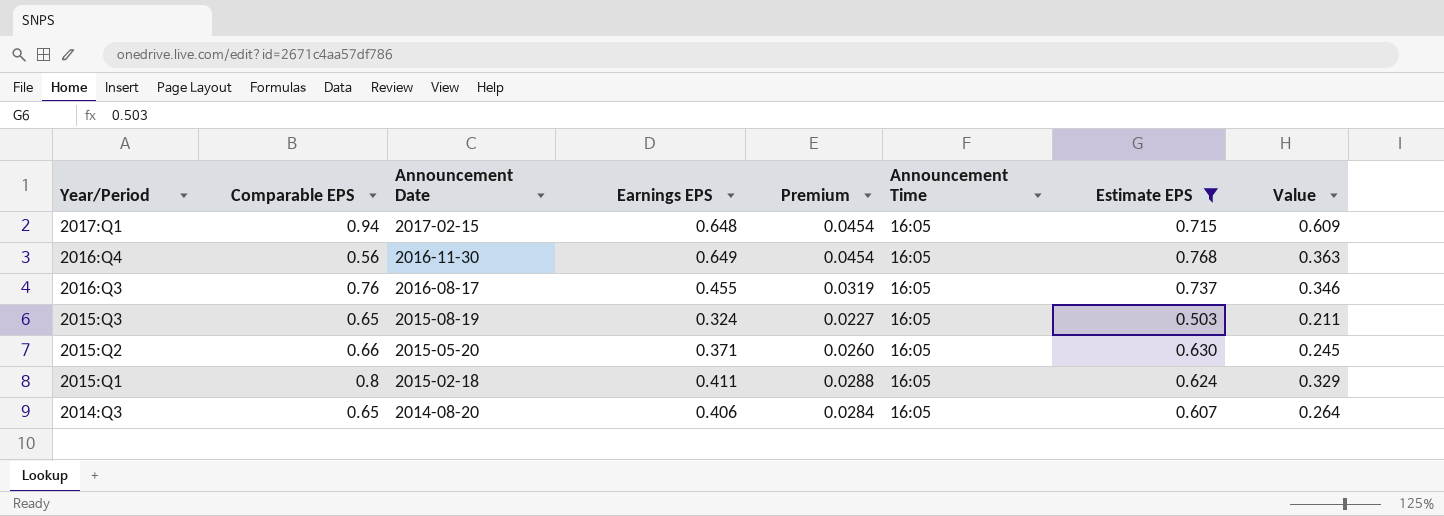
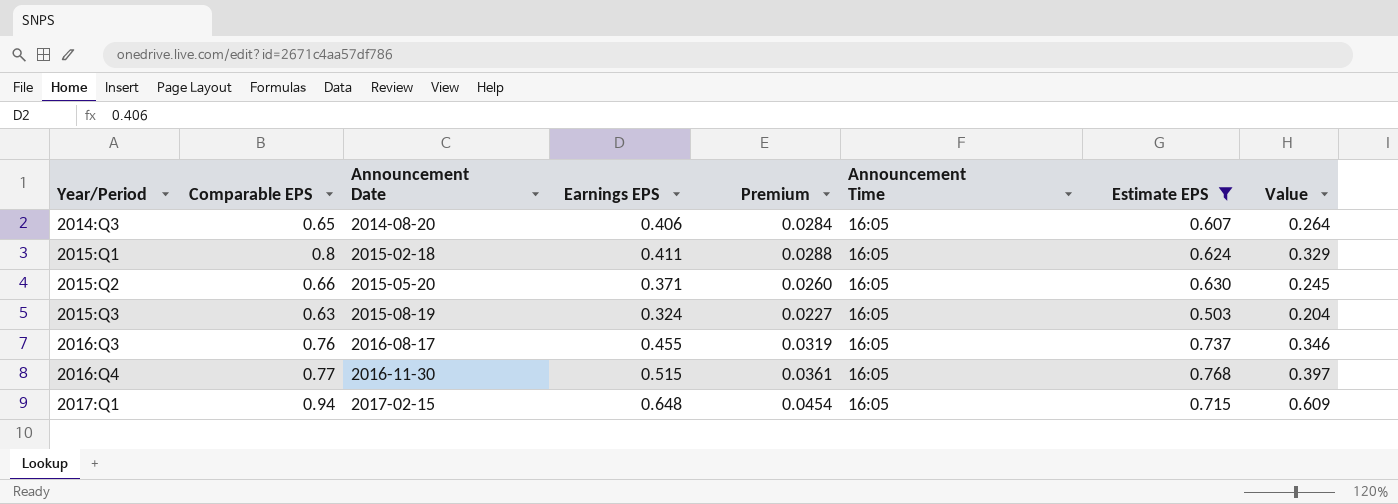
row order: Year/Period descending -> Year/Period ascending
2015:Q3 | Comparable EPS: 0.65 -> 0.63
2015:Q3 | Value: 0.211 -> 0.204
2016:Q4 | Comparable EPS: 0.56 -> 0.77
2016:Q4 | Earnings EPS: 0.649 -> 0.515
2016:Q4 | Premium: 0.0454 -> 0.0361
2016:Q4 | Value: 0.363 -> 0.397

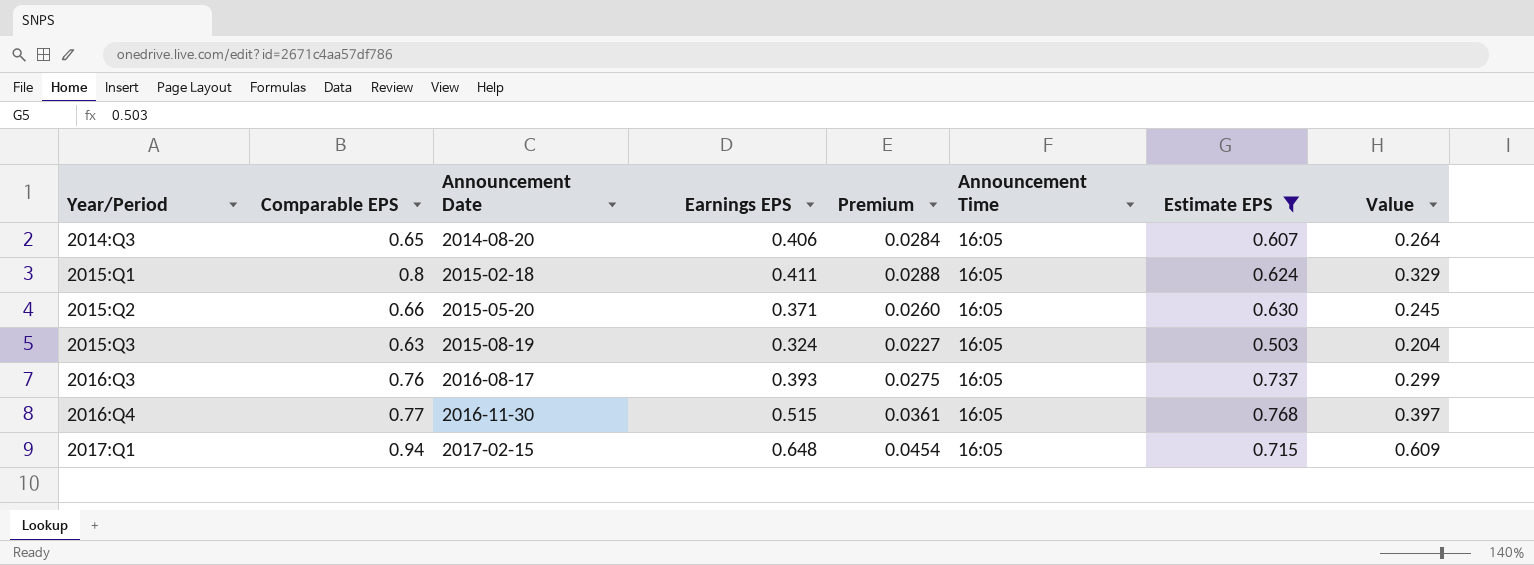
2016:Q3 | Earnings EPS: 0.455 -> 0.393
2016:Q3 | Premium: 0.0319 -> 0.0275
2016:Q3 | Value: 0.346 -> 0.299

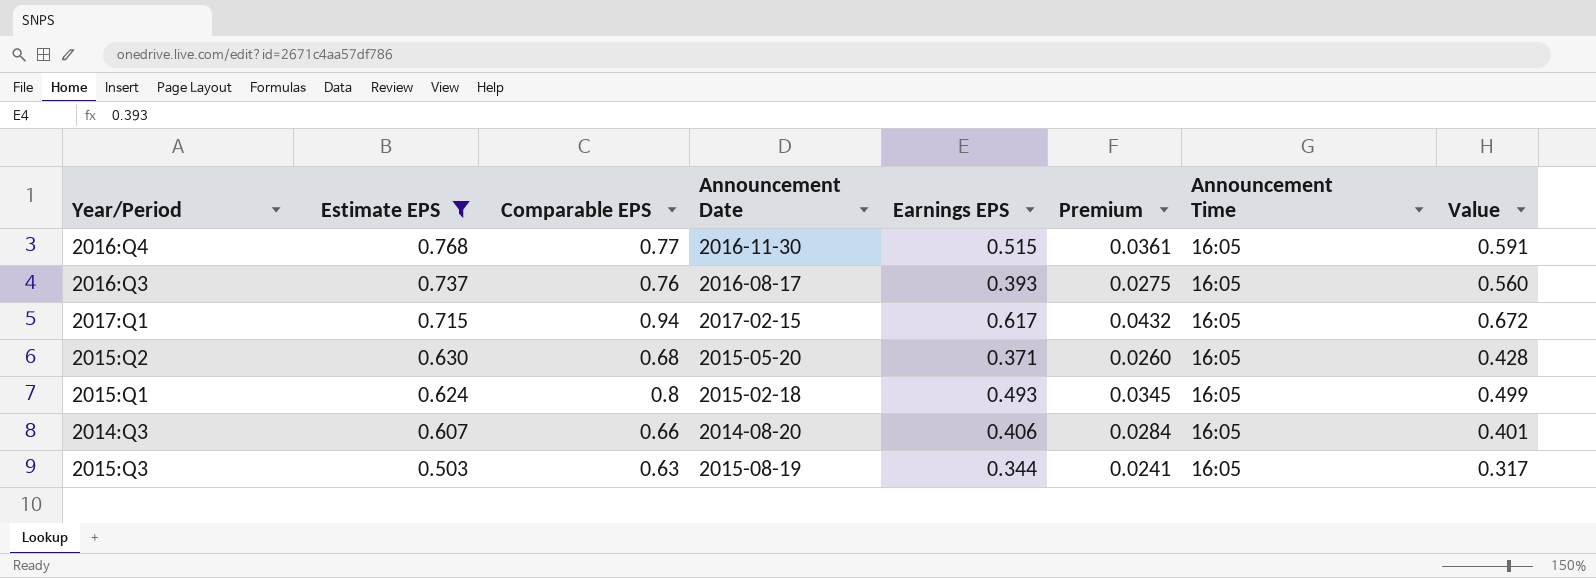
row order: Year/Period ascending -> Estimate EPS descending
column Estimate EPS | position: 7 -> 2
column Value | formula: [Comparable EPS] * [Earnings EPS] -> [Estimate EPS] * [Comparable EPS]
2017:Q1 | Earnings EPS: 0.648 -> 0.617
2017:Q1 | Premium: 0.0454 -> 0.0432
2015:Q2 | Comparable EPS: 0.66 -> 0.68
2015:Q1 | Earnings EPS: 0.411 -> 0.493
2015:Q1 | Premium: 0.0288 -> 0.0345
2014:Q3 | Comparable EPS: 0.65 -> 0.66
2015:Q3 | Earnings EPS: 0.324 -> 0.344
2015:Q3 | Premium: 0.0227 -> 0.0241

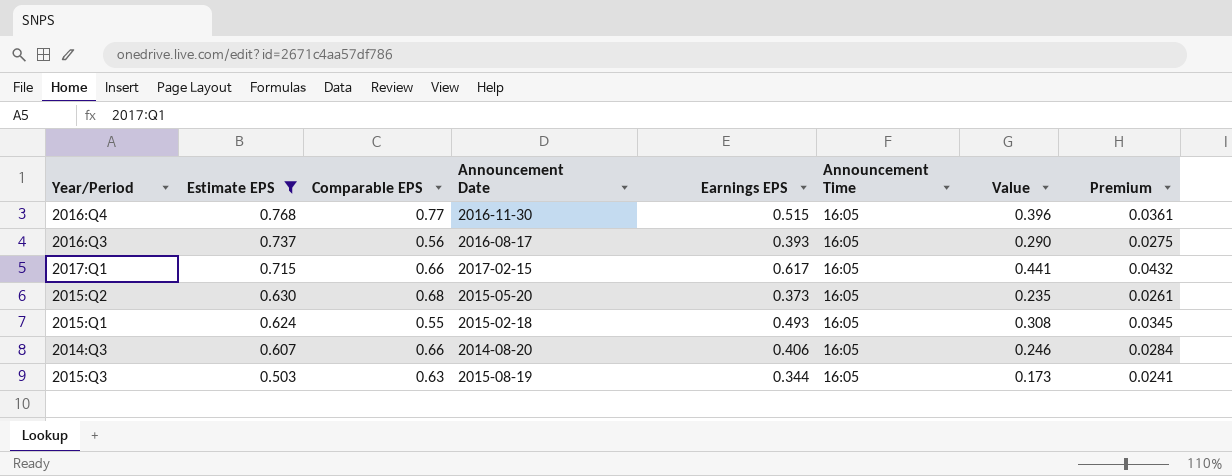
column Value | formula: [Estimate EPS] * [Comparable EPS] -> [Estimate EPS] * [Earnings EPS]
column Premium | position: 6 -> 8
2016:Q3 | Comparable EPS: 0.76 -> 0.56
2017:Q1 | Comparable EPS: 0.94 -> 0.66
2015:Q2 | Earnings EPS: 0.371 -> 0.373
2015:Q2 | Premium: 0.0260 -> 0.0261
2015:Q1 | Comparable EPS: 0.8 -> 0.55

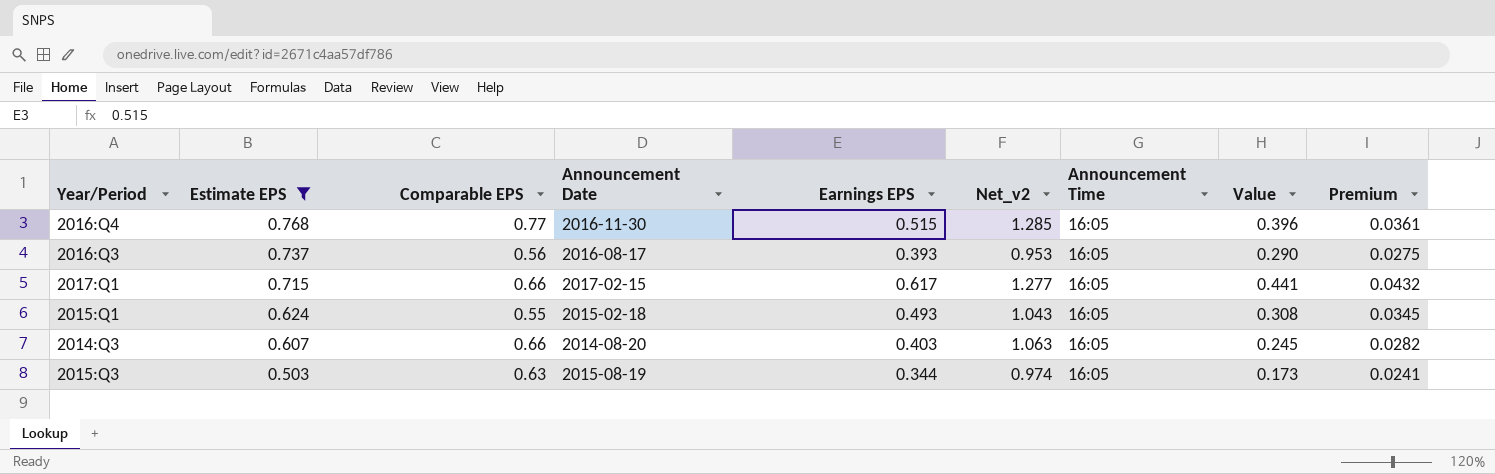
column Net_v2 | formula: none -> [Comparable EPS] + [Earnings EPS]
row 2015:Q2: 0.630 | 0.68 | 2015-05-20 | 0.373 | 16:05 | 0.235 | 0.0261 -> none
2014:Q3 | Earnings EPS: 0.406 -> 0.403
2014:Q3 | Value: 0.246 -> 0.245
2014:Q3 | Premium: 0.0284 -> 0.0282

